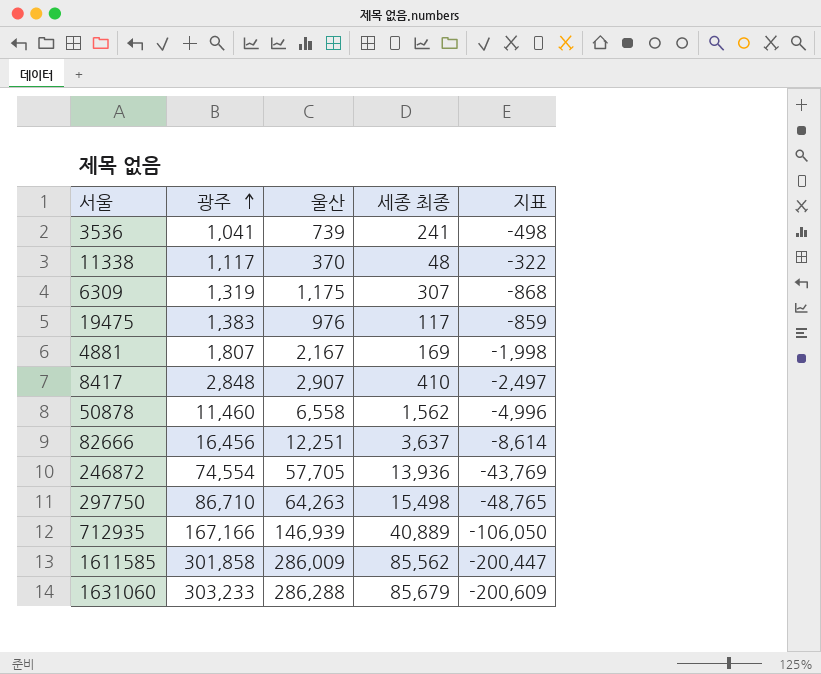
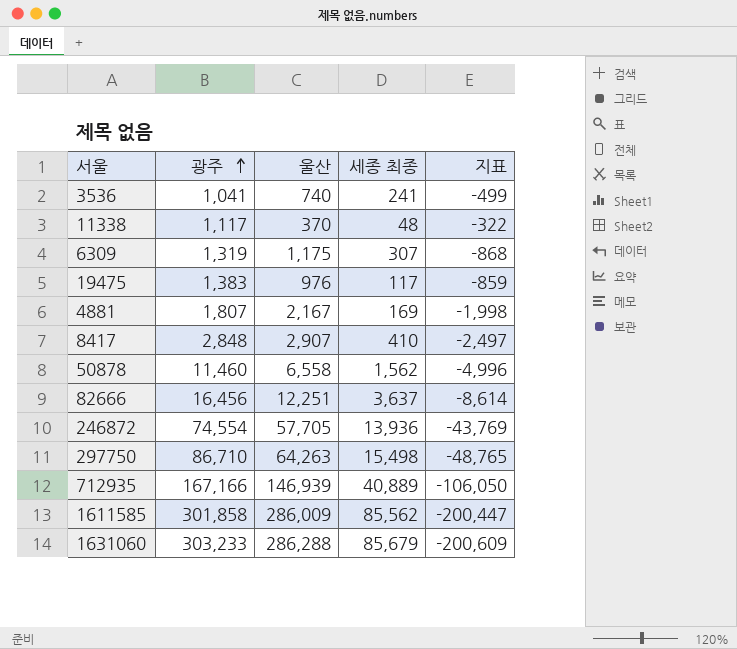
3536 | 울산: 739 -> 740
3536 | 지표: -498 -> -499

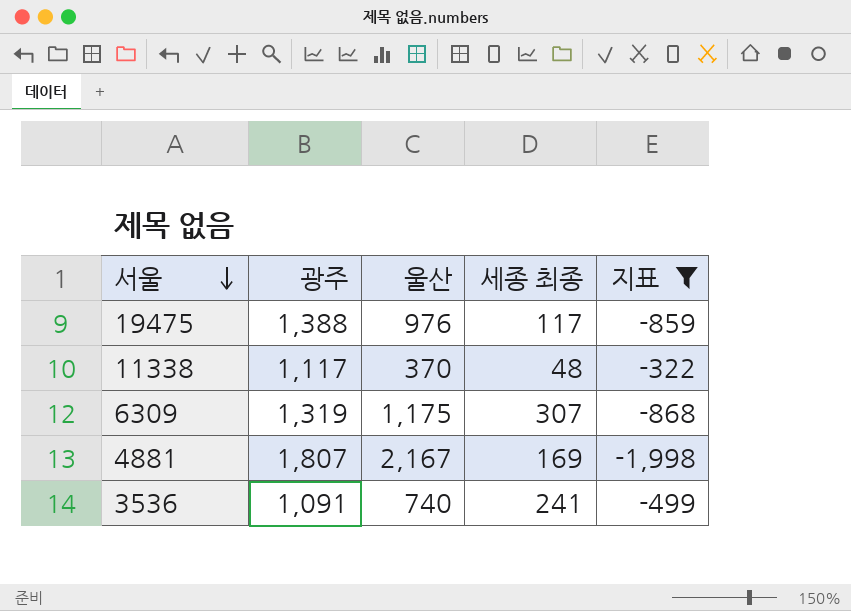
filter: none -> 지표 >= -1,998
row order: 광주 ascending -> 서울 descending
19475 | 광주: 1,383 -> 1,388
3536 | 광주: 1,041 -> 1,091

